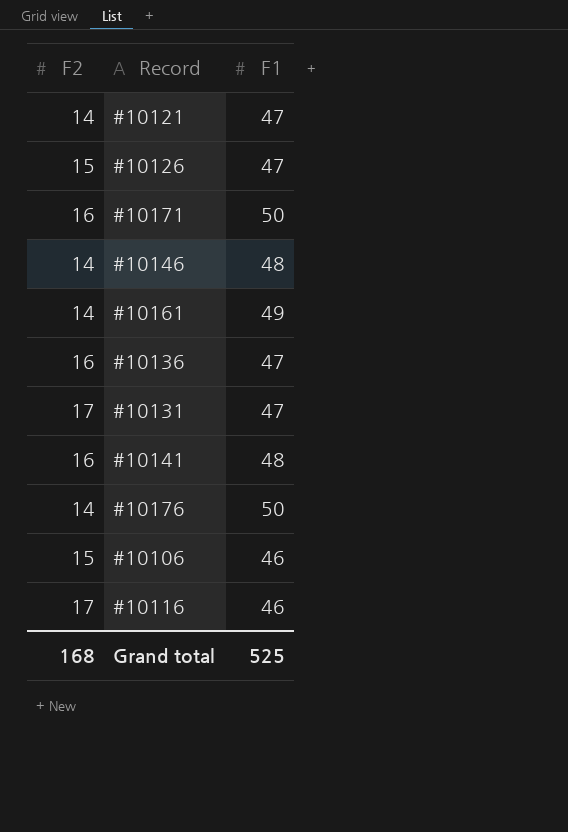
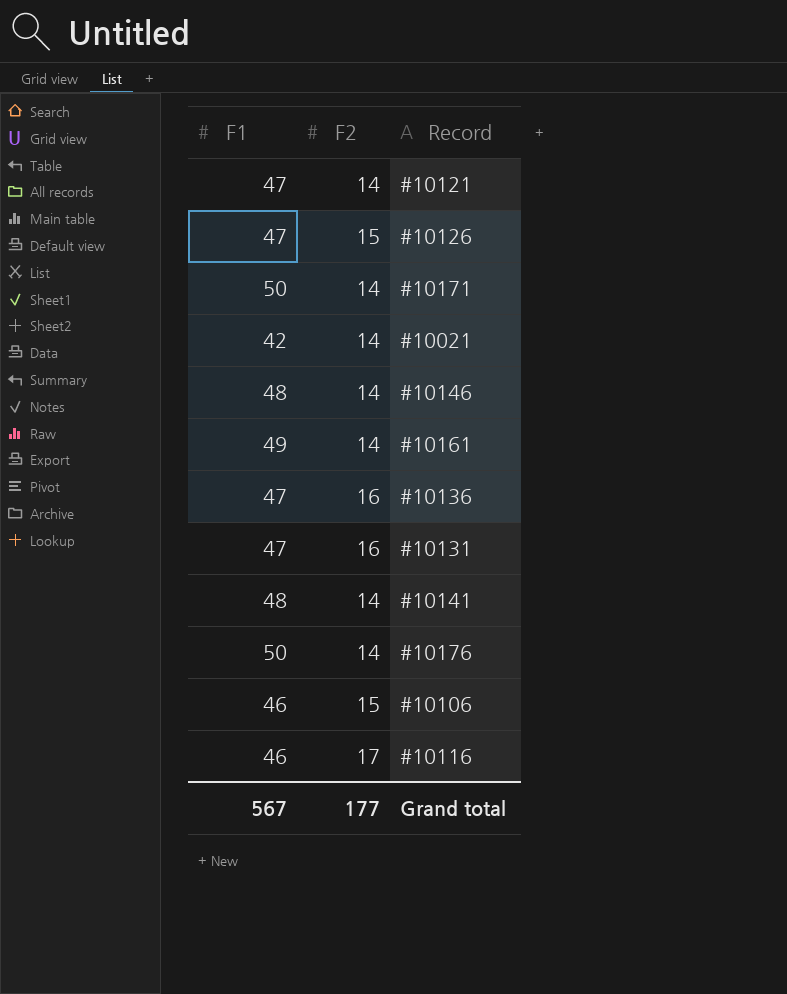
column F1 | position: 3 -> 1
#10171 | F2: 16 -> 14
row #10021: none -> 42 | 14
#10131 | F2: 17 -> 16
#10141 | F2: 16 -> 14
Grand total | F1: 525 -> 567
Grand total | F2: 168 -> 177

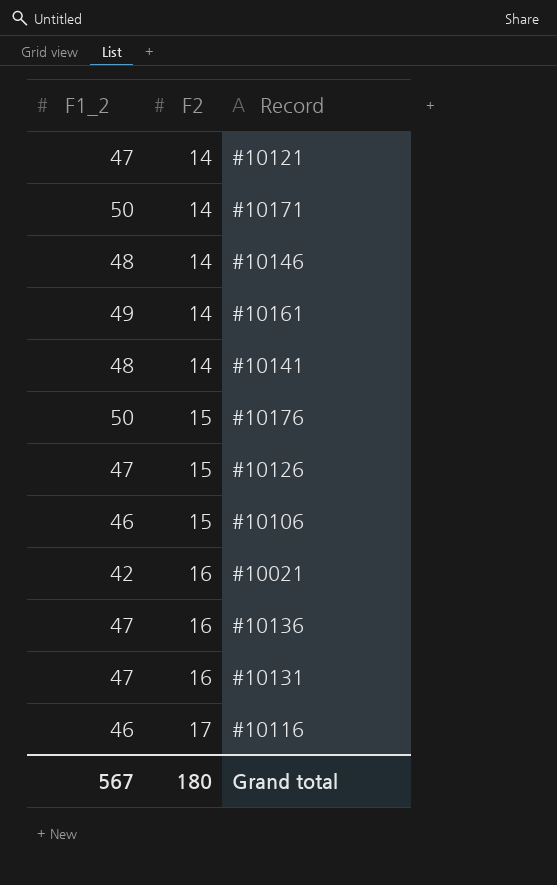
row order: none -> F2 ascending
column name: F1 -> F1_2
#10176 | F2: 14 -> 15
#10021 | F2: 14 -> 16
Grand total | F2: 177 -> 180

